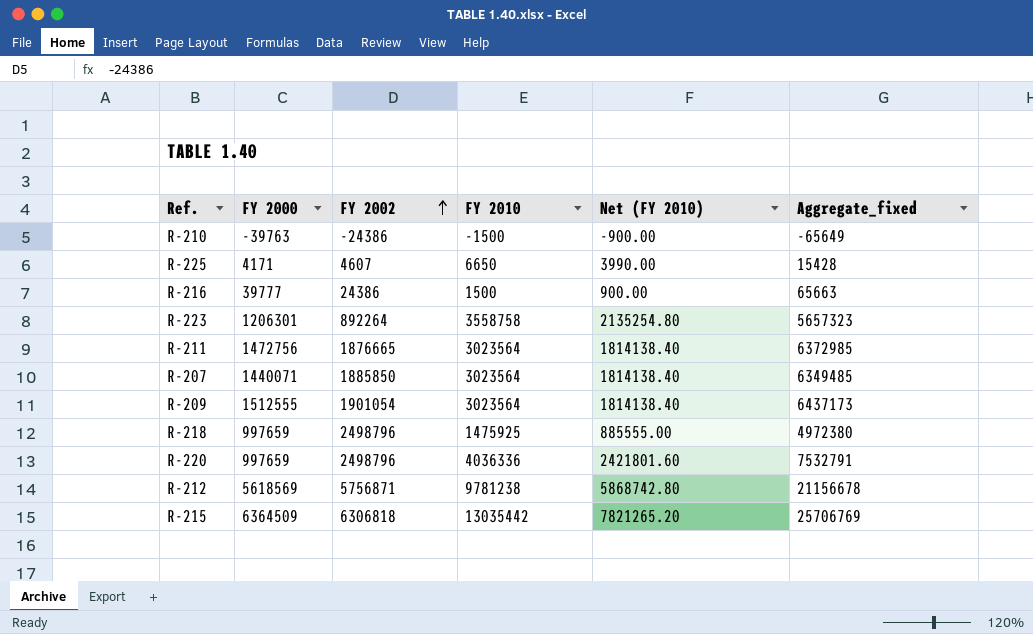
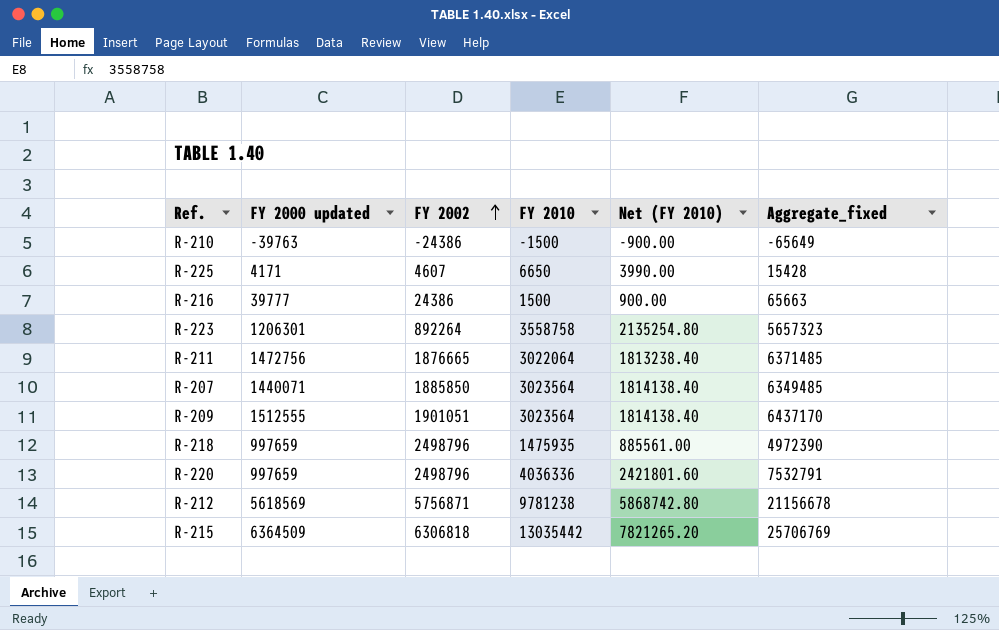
column name: FY 2000 -> FY 2000 updated
R-211 | FY 2010: 3023564 -> 3022064
R-211 | Net (FY 2010): 1814138.40 -> 1813238.40
R-211 | Aggregate_fixed: 6372985 -> 6371485
R-209 | FY 2002: 1901054 -> 1901051
R-209 | Aggregate_fixed: 6437173 -> 6437170
R-218 | FY 2010: 1475925 -> 1475935
R-218 | Net (FY 2010): 885555.00 -> 885561.00
R-218 | Aggregate_fixed: 4972380 -> 4972390

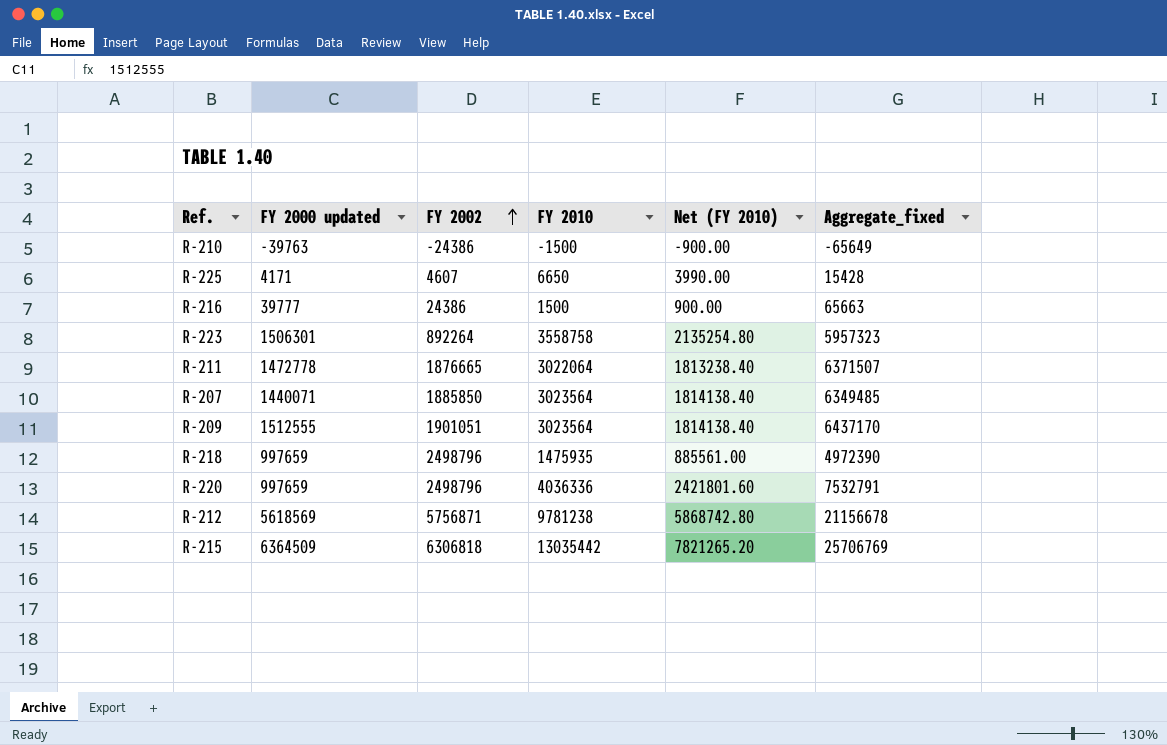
R-223 | FY 2000 updated: 1206301 -> 1506301
R-223 | Aggregate_fixed: 5657323 -> 5957323
R-211 | FY 2000 updated: 1472756 -> 1472778
R-211 | Aggregate_fixed: 6371485 -> 6371507

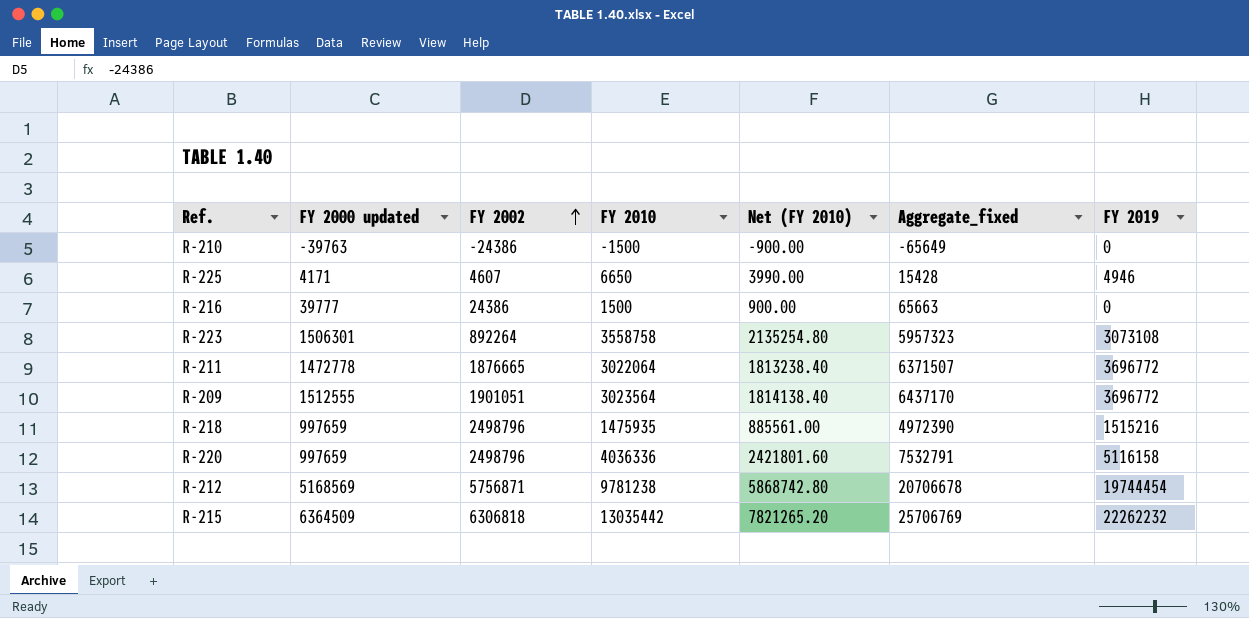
column FY 2019 | position: none -> 7
row R-207: 1440071 | 1885850 | 3023564 | 1814138.40 | 6349485 -> none
R-212 | FY 2000 updated: 5618569 -> 5168569
R-212 | Aggregate_fixed: 21156678 -> 20706678

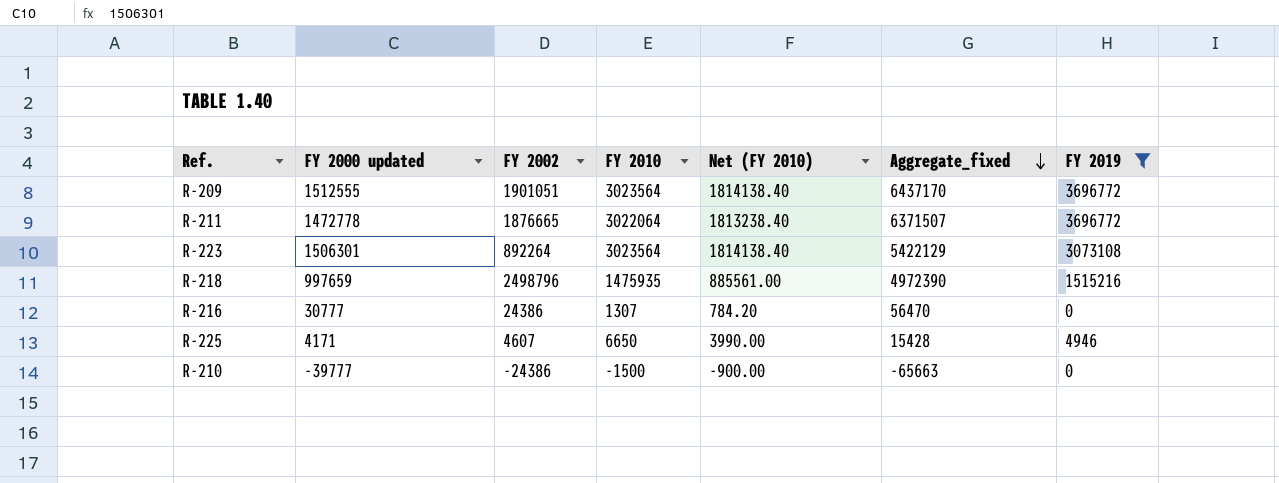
filter: none -> FY 2019 <= 3696772
row order: FY 2002 ascending -> Aggregate_fixed descending
R-223 | FY 2010: 3558758 -> 3023564
R-223 | Net (FY 2010): 2135254.80 -> 1814138.40
R-223 | Aggregate_fixed: 5957323 -> 5422129
R-216 | FY 2000 updated: 39777 -> 30777
R-216 | FY 2010: 1500 -> 1307
R-216 | Net (FY 2010): 900.00 -> 784.20
R-216 | Aggregate_fixed: 65663 -> 56470
R-210 | FY 2000 updated: -39763 -> -39777
R-210 | Aggregate_fixed: -65649 -> -65663

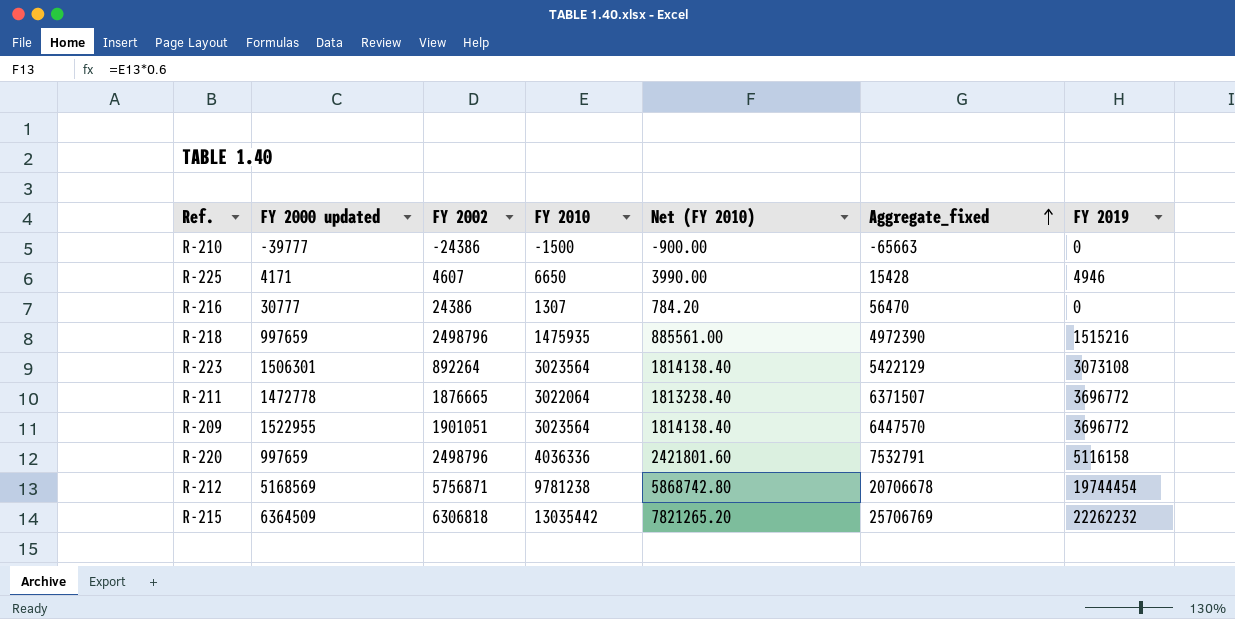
filter: FY 2019 <= 3696772 -> none
row order: Aggregate_fixed descending -> Aggregate_fixed ascending
R-209 | FY 2000 updated: 1512555 -> 1522955
R-209 | Aggregate_fixed: 6437170 -> 6447570

